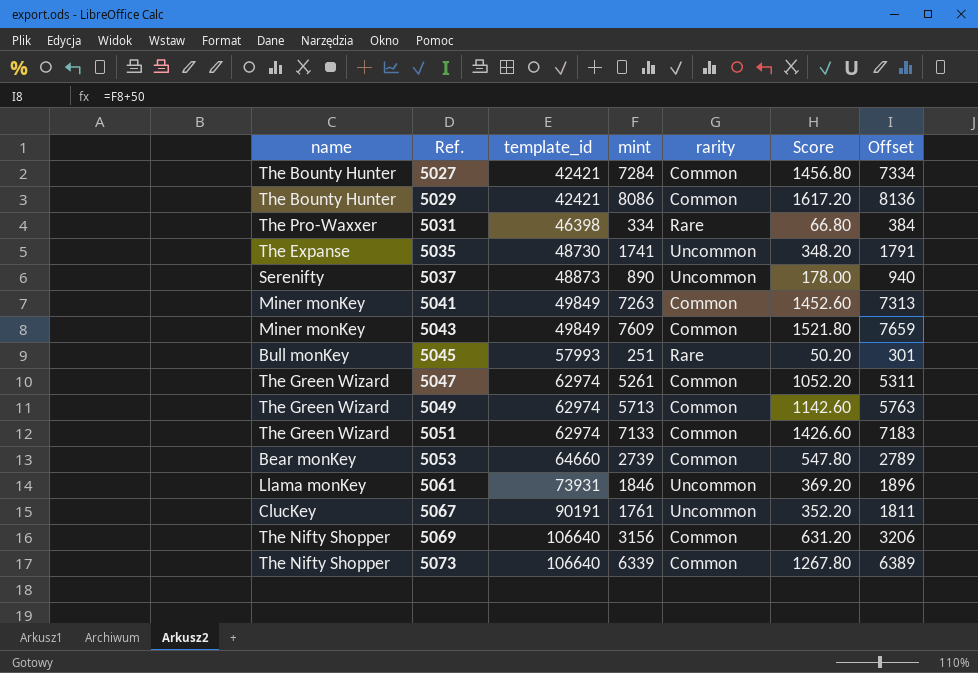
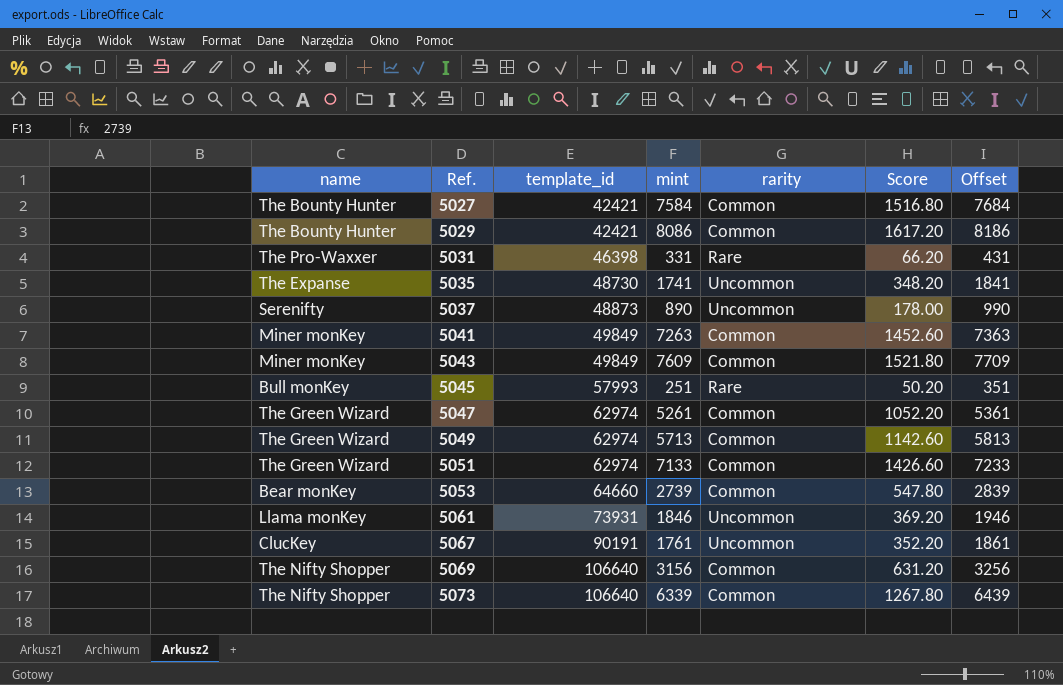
column Offset | formula: [mint] + 50 -> [mint] + 100
5027 | mint: 7284 -> 7584
5027 | Score: 1456.80 -> 1516.80
5031 | mint: 334 -> 331
5031 | Score: 66.80 -> 66.20

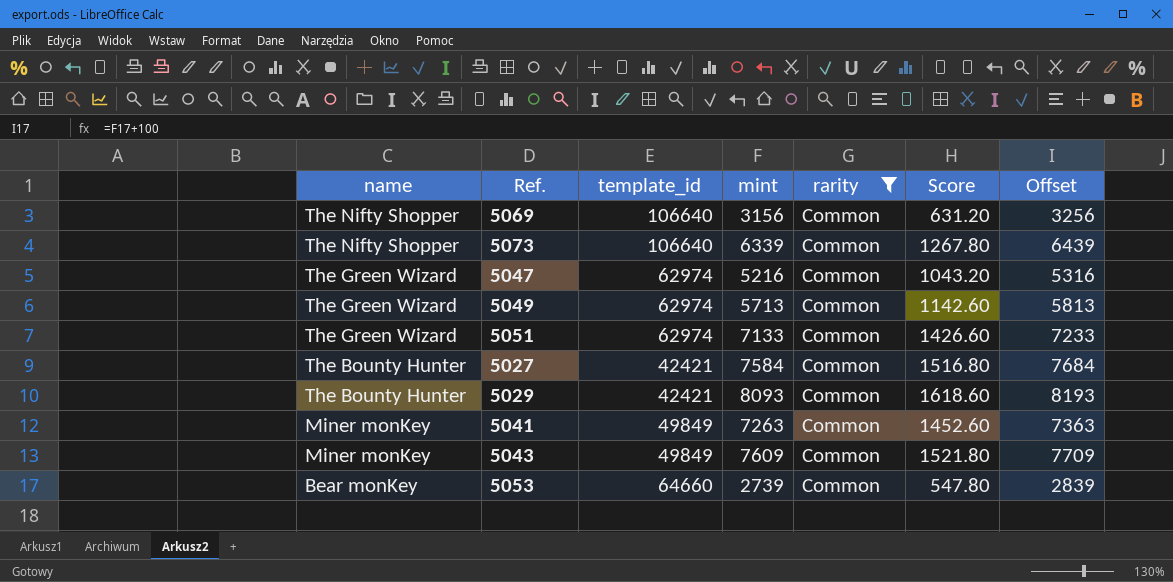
filter: none -> rarity = Common
row order: Ref. ascending -> name descending
5047 | mint: 5261 -> 5216
5047 | Score: 1052.20 -> 1043.20
5047 | Offset: 5361 -> 5316
5029 | mint: 8086 -> 8093
5029 | Score: 1617.20 -> 1618.60
5029 | Offset: 8186 -> 8193

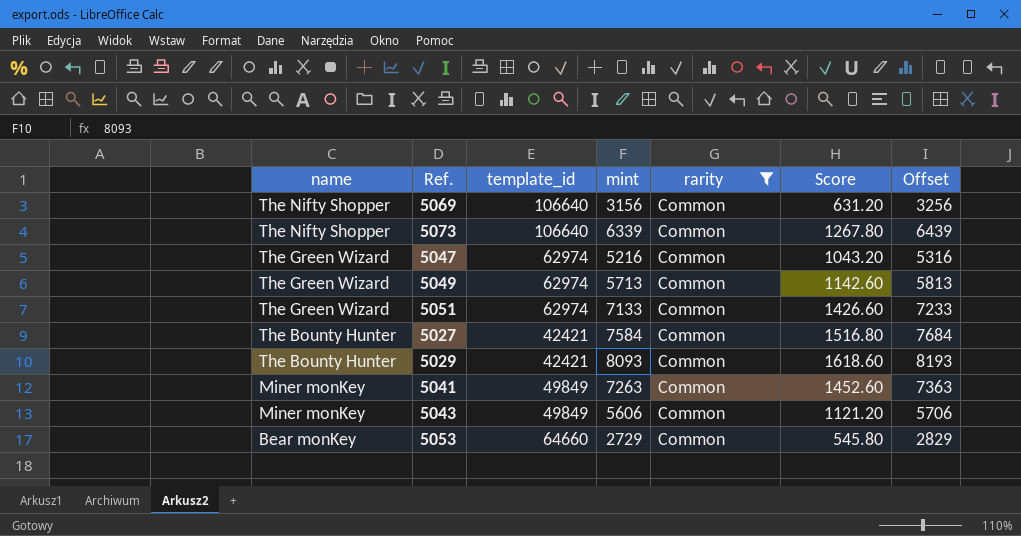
5043 | mint: 7609 -> 5606
5043 | Score: 1521.80 -> 1121.20
5043 | Offset: 7709 -> 5706
5053 | mint: 2739 -> 2729
5053 | Score: 547.80 -> 545.80
5053 | Offset: 2839 -> 2829

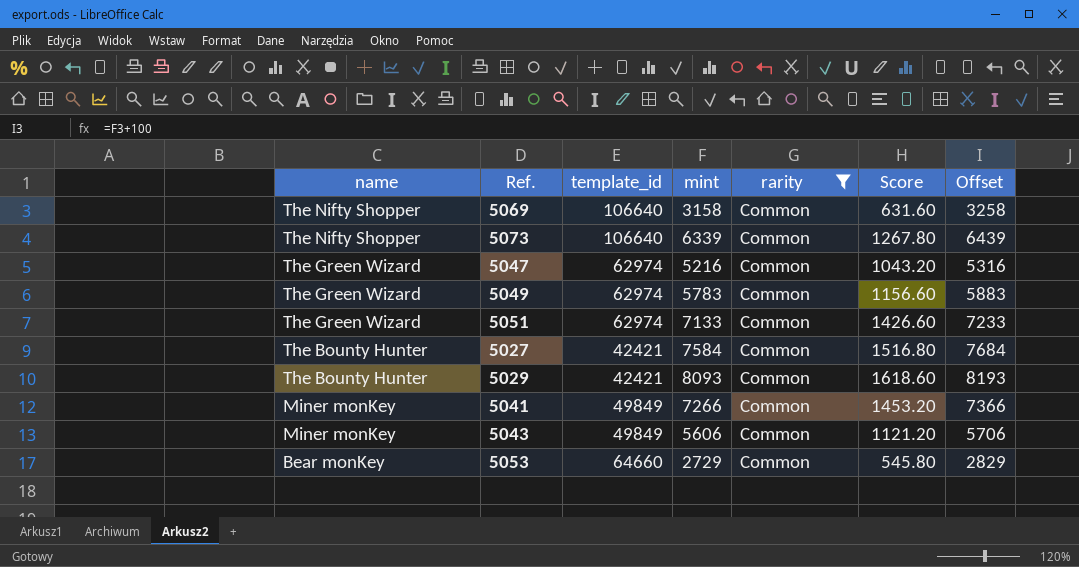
5069 | mint: 3156 -> 3158
5069 | Score: 631.20 -> 631.60
5069 | Offset: 3256 -> 3258
5049 | mint: 5713 -> 5783
5049 | Score: 1142.60 -> 1156.60
5049 | Offset: 5813 -> 5883
5041 | mint: 7263 -> 7266
5041 | Score: 1452.60 -> 1453.20
5041 | Offset: 7363 -> 7366

